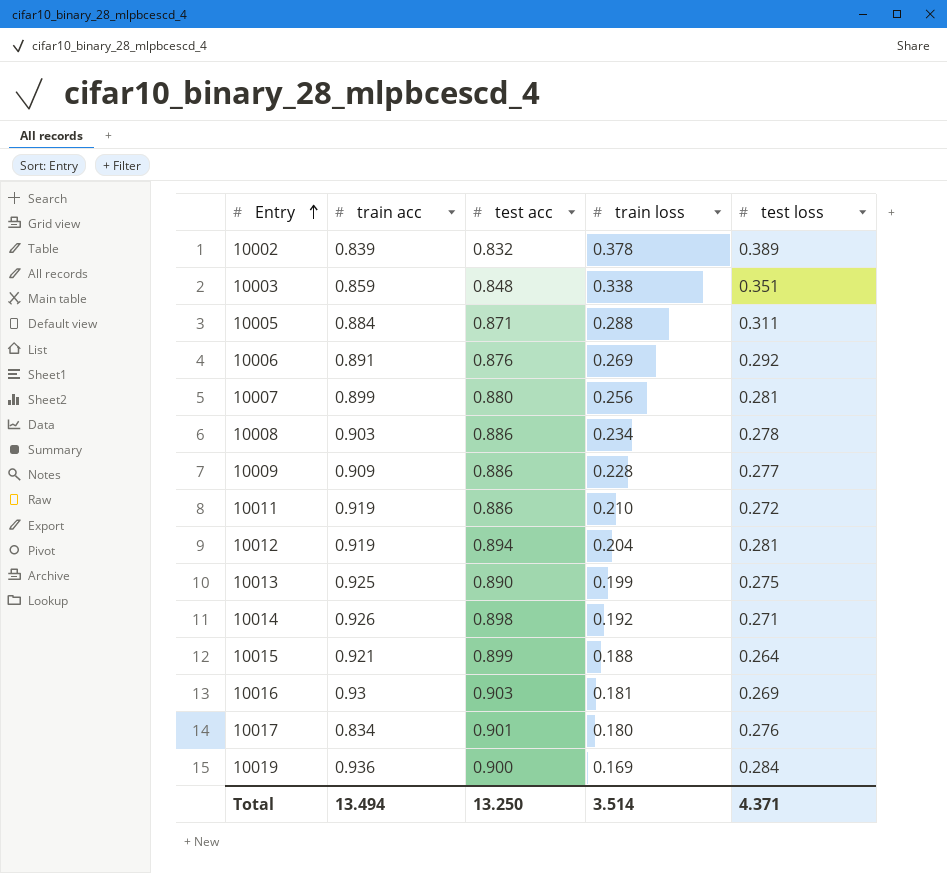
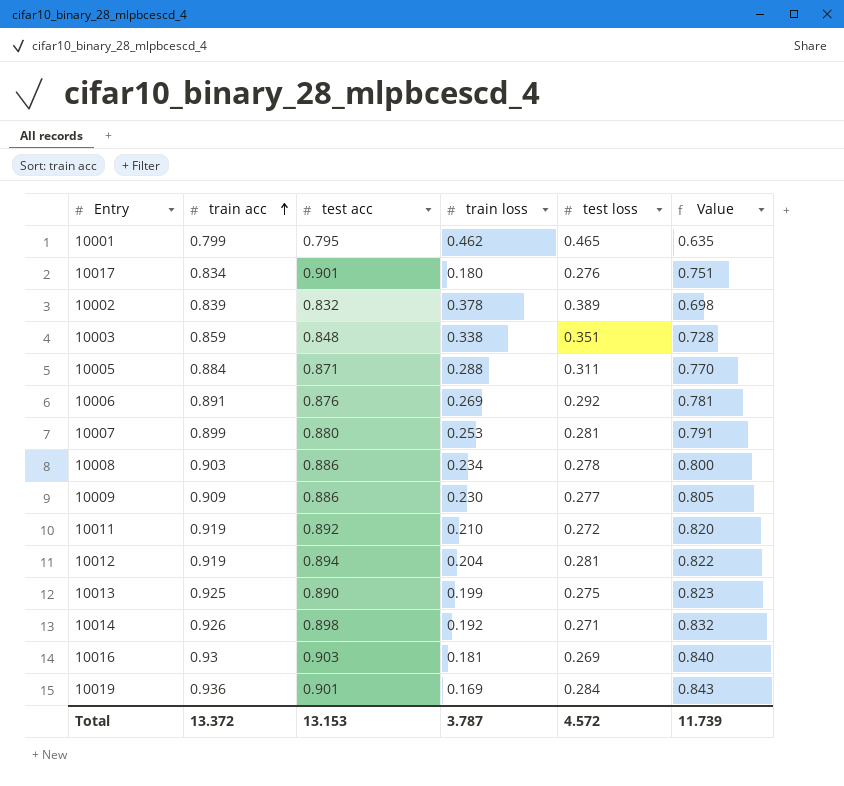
row order: Entry ascending -> train acc ascending
column Value | formula: none -> [train acc] * [test acc]
row 10015: 0.921 | 0.899 | 0.188 | 0.264 -> none
row 10001: none -> 0.799 | 0.795 | 0.462 | 0.465 | 0.635
10007 | train loss: 0.256 -> 0.253
10009 | train loss: 0.228 -> 0.230
10011 | test acc: 0.886 -> 0.892
10019 | test acc: 0.900 -> 0.901
Total | train acc: 13.494 -> 13.372
Total | test acc: 13.250 -> 13.153
Total | train loss: 3.514 -> 3.787
Total | test loss: 4.371 -> 4.572

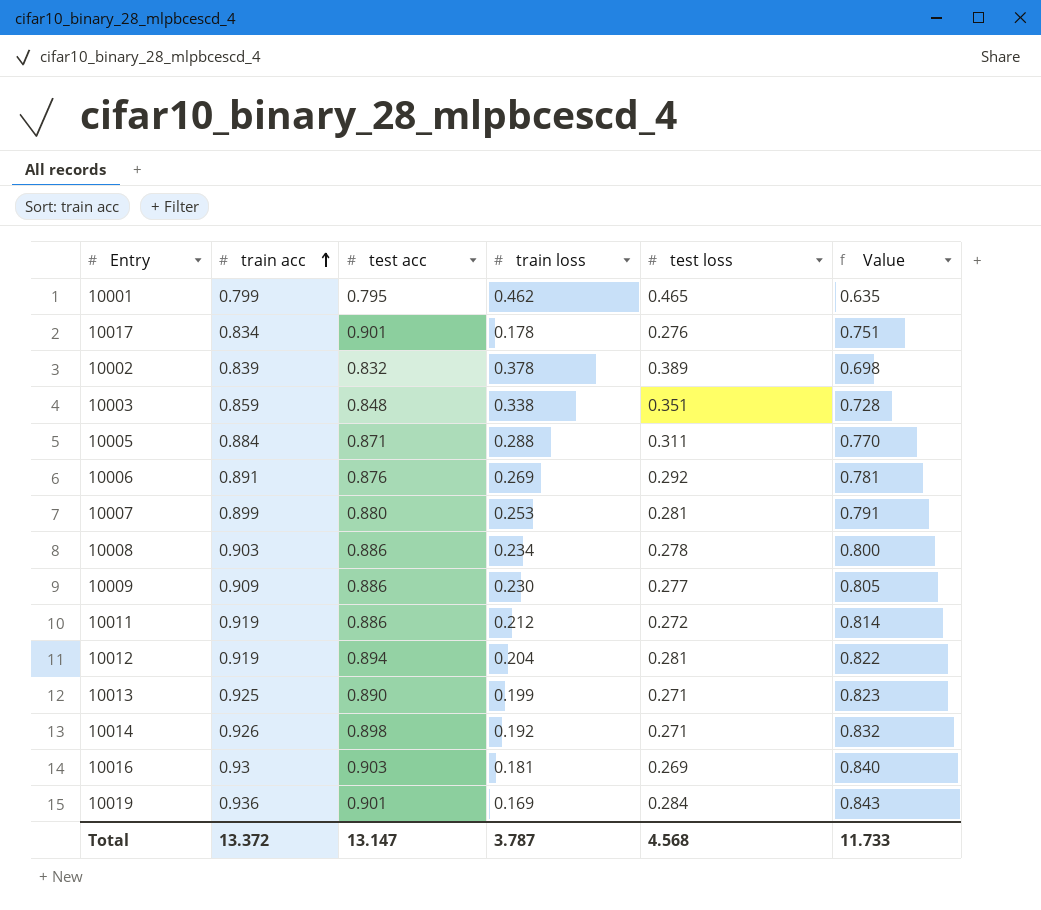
10017 | train loss: 0.180 -> 0.178
10011 | test acc: 0.892 -> 0.886
10011 | train loss: 0.210 -> 0.212
10011 | Value: 0.820 -> 0.814
10013 | test loss: 0.275 -> 0.271
Total | test acc: 13.153 -> 13.147
Total | test loss: 4.572 -> 4.568
Total | Value: 11.739 -> 11.733

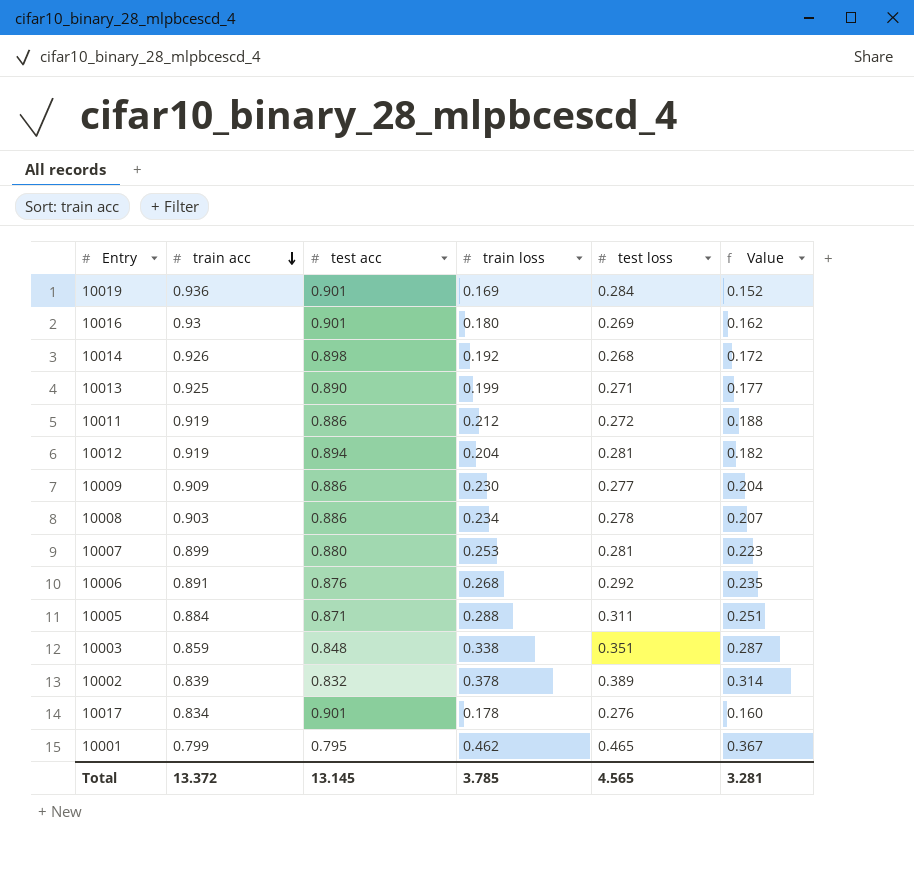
row order: train acc ascending -> train acc descending
column Value | formula: [train acc] * [test acc] -> [test acc] * [train loss]
10016 | test acc: 0.903 -> 0.901
10016 | train loss: 0.181 -> 0.180
10014 | test loss: 0.271 -> 0.268
10006 | train loss: 0.269 -> 0.268
Total | test acc: 13.147 -> 13.145
Total | train loss: 3.787 -> 3.785
Total | test loss: 4.568 -> 4.565
Total | Value: 11.733 -> 3.281

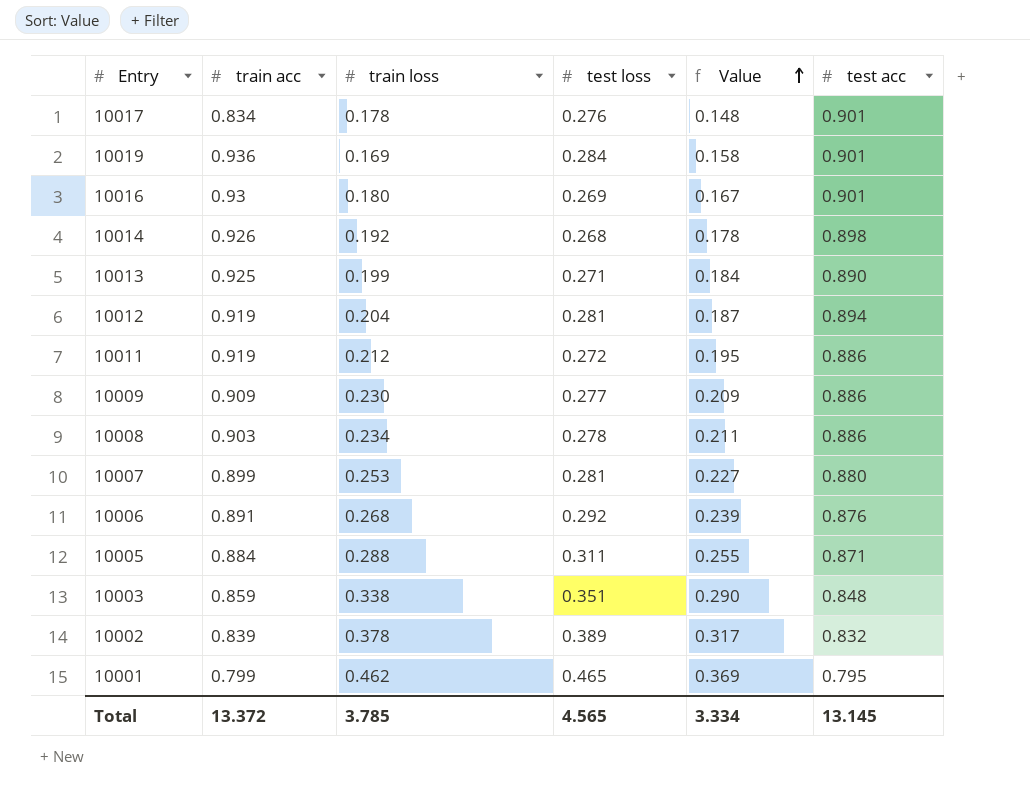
row order: train acc descending -> Value ascending
column Value | formula: [test acc] * [train loss] -> [train acc] * [train loss]
column test acc | position: 3 -> 6
Total | Value: 3.281 -> 3.334

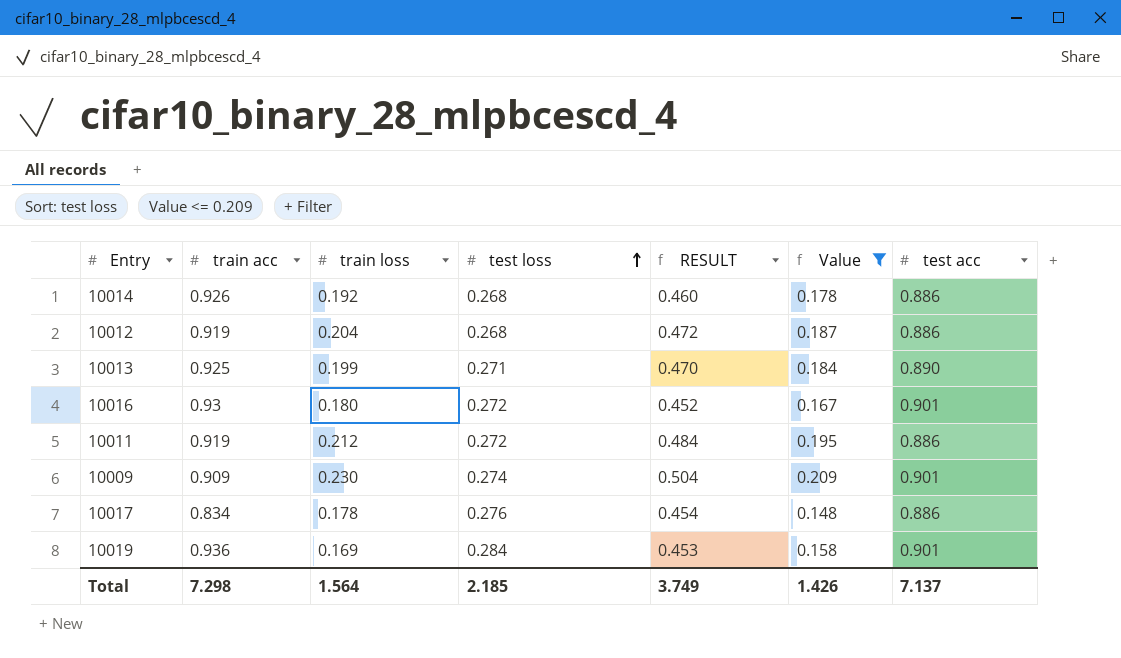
filter: none -> Value <= 0.209
row order: Value ascending -> test loss ascending
column RESULT | formula: none -> [train loss] + [test loss]
10014 | test acc: 0.898 -> 0.886
10012 | test loss: 0.281 -> 0.268
10012 | test acc: 0.894 -> 0.886
10016 | test loss: 0.269 -> 0.272
10009 | test loss: 0.277 -> 0.274
10009 | test acc: 0.886 -> 0.901
10017 | test acc: 0.901 -> 0.886
Total | train acc: 13.372 -> 7.298
Total | train loss: 3.785 -> 1.564
Total | test loss: 4.565 -> 2.185
Total | Value: 3.334 -> 1.426
Total | test acc: 13.145 -> 7.137

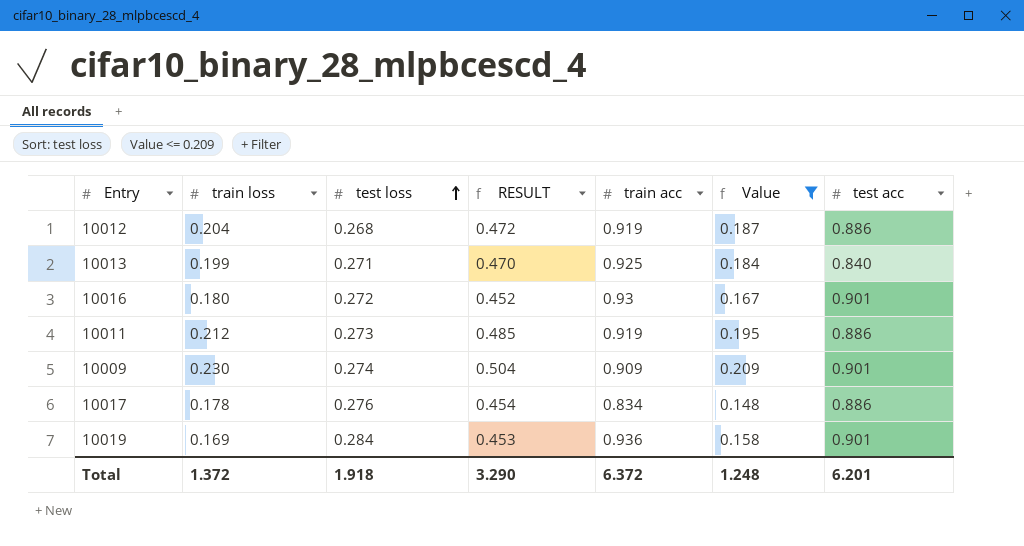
column train acc | position: 2 -> 5
row 10014: 0.926 | 0.192 | 0.268 | 0.460 | 0.178 | 0.886 -> none
10013 | test acc: 0.890 -> 0.840
10011 | test loss: 0.272 -> 0.273
10011 | RESULT: 0.484 -> 0.485
Total | train loss: 1.564 -> 1.372
Total | test loss: 2.185 -> 1.918
Total | RESULT: 3.749 -> 3.290
Total | train acc: 7.298 -> 6.372
Total | Value: 1.426 -> 1.248
Total | test acc: 7.137 -> 6.201

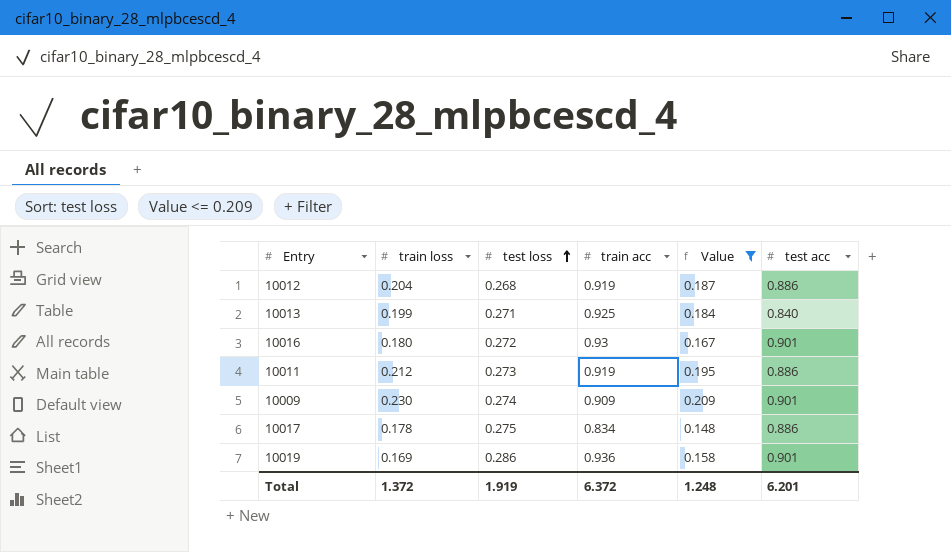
column RESULT | formula: [train loss] + [test loss] -> none
10017 | test loss: 0.276 -> 0.275
10019 | test loss: 0.284 -> 0.286
Total | test loss: 1.918 -> 1.919

